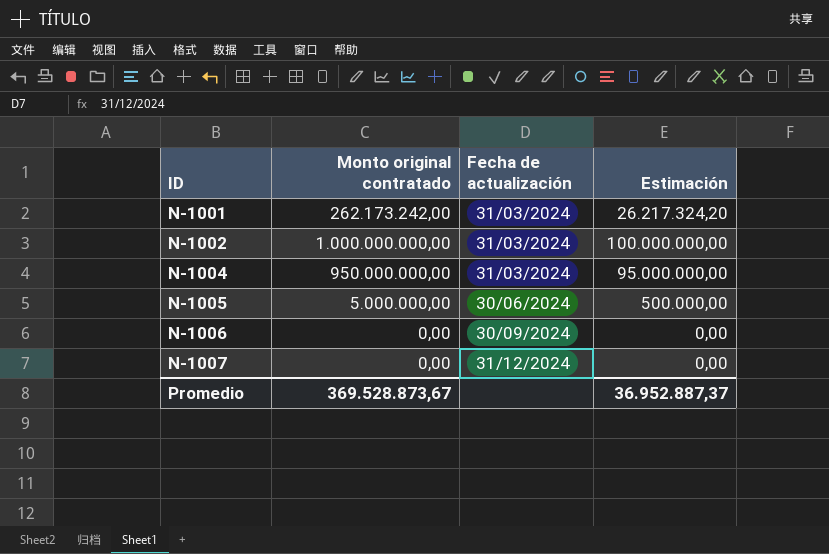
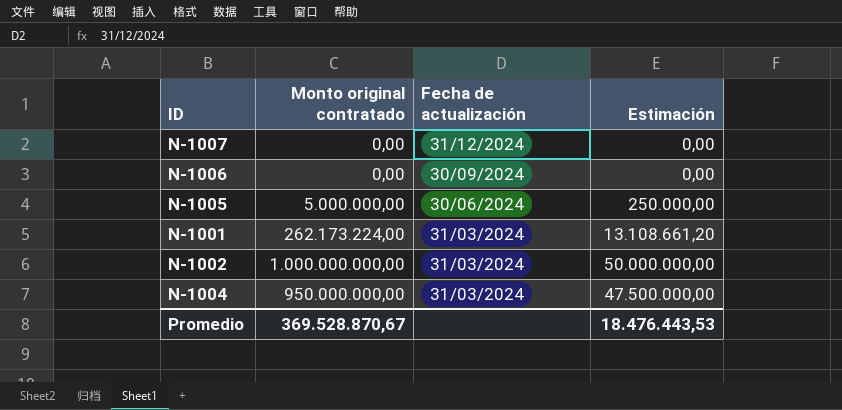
row order: ID ascending -> Fecha de actualización descending
column Estimación | formula: [Monto original contratado] * 0,1 -> [Monto original contratado] * 0,05
N-1001 | Monto original contratado: 262.173.242,00 -> 262.173.224,00
Promedio | Monto original contratado: 369.528.873,67 -> 369.528.870,67
Promedio | Estimación: 36.952.887,37 -> 18.476.443,53

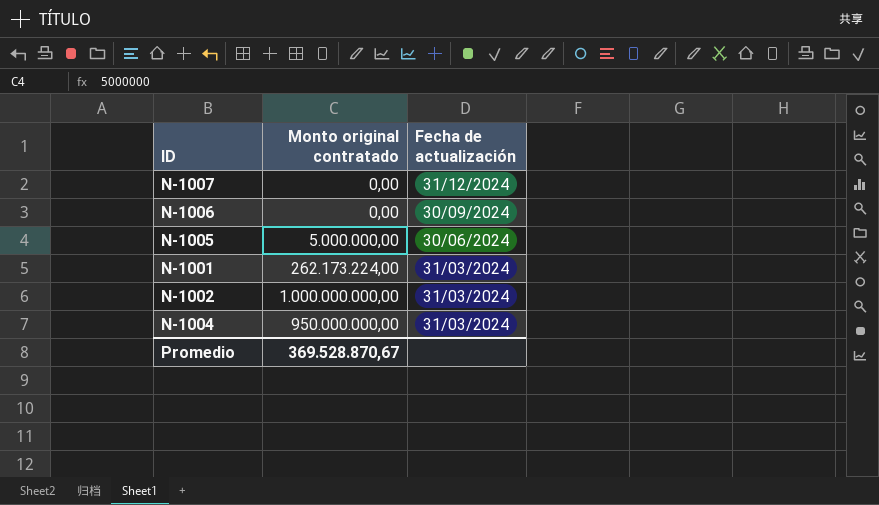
column Estimación | formula: [Monto original contratado] * 0,05 -> none

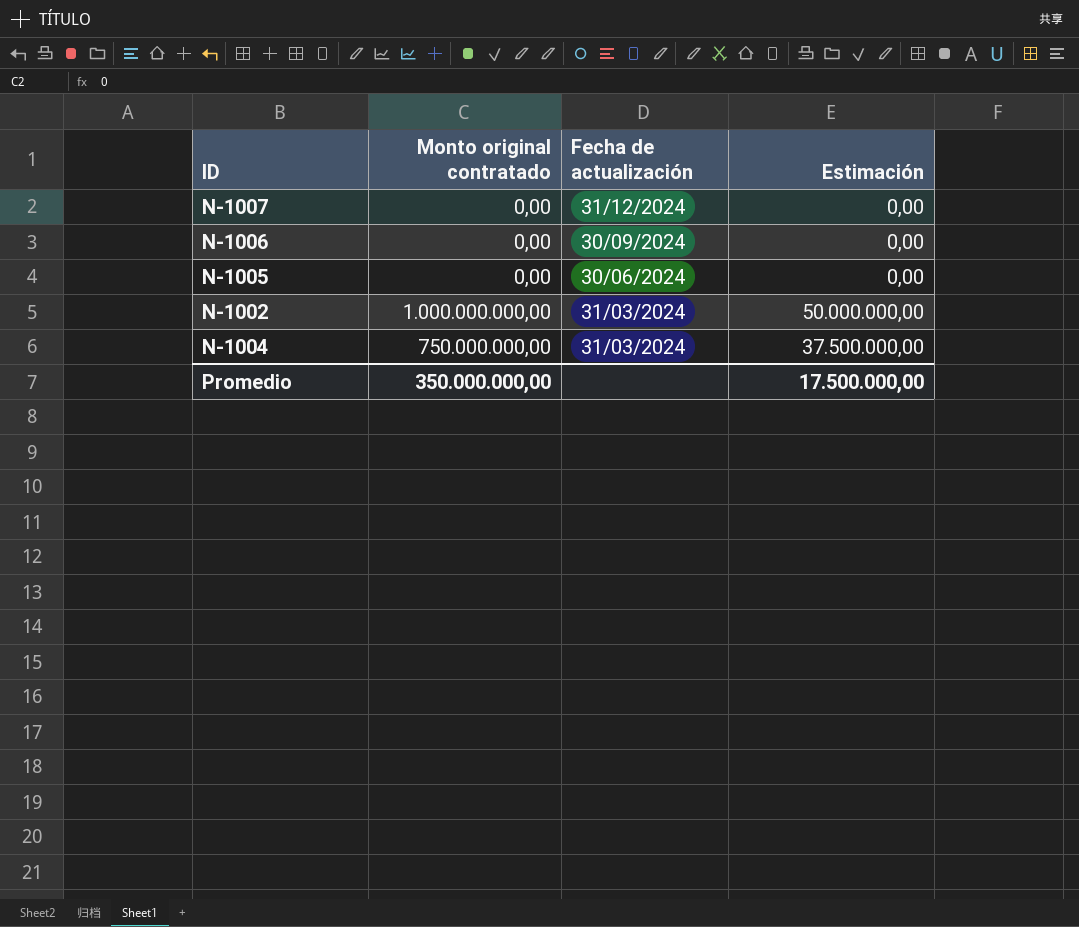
column Estimación | formula: none -> [Monto original contratado] * 0,05
row N-1001: 262.173.224,00 | 31/03/2024 -> none
N-1005 | Monto original contratado: 5.000.000,00 -> 0,00
N-1004 | Monto original contratado: 950.000.000,00 -> 750.000.000,00
Promedio | Monto original contratado: 369.528.870,67 -> 350.000.000,00

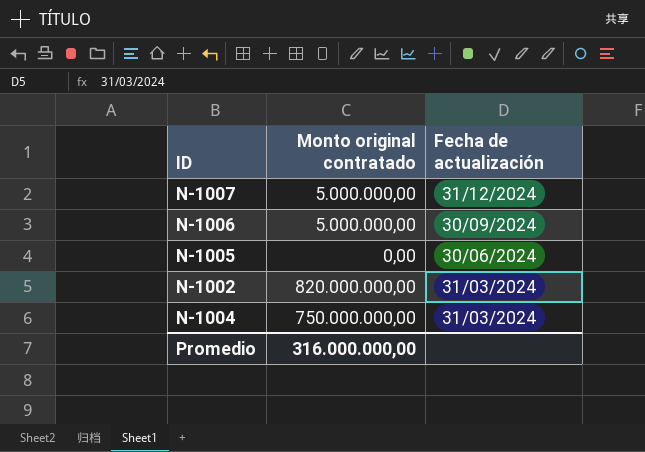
column Estimación | formula: [Monto original contratado] * 0,05 -> none
N-1007 | Monto original contratado: 0,00 -> 5.000.000,00
N-1006 | Monto original contratado: 0,00 -> 5.000.000,00
N-1002 | Monto original contratado: 1.000.000.000,00 -> 820.000.000,00
Promedio | Monto original contratado: 350.000.000,00 -> 316.000.000,00

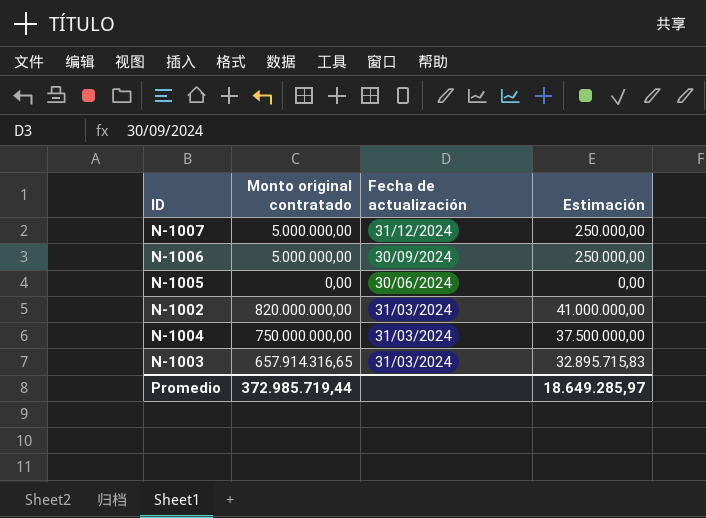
column Estimación | formula: none -> [Monto original contratado] * 0,05
row N-1003: none -> 657.914.316,65 | 31/03/2024 | 32.895.715,83
Promedio | Monto original contratado: 316.000.000,00 -> 372.985.719,44

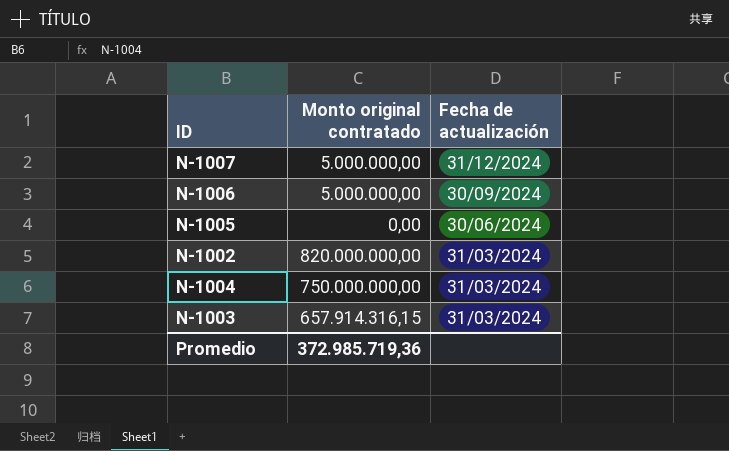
column Estimación | formula: [Monto original contratado] * 0,05 -> none
N-1003 | Monto original contratado: 657.914.316,65 -> 657.914.316,15
Promedio | Monto original contratado: 372.985.719,44 -> 372.985.719,36

